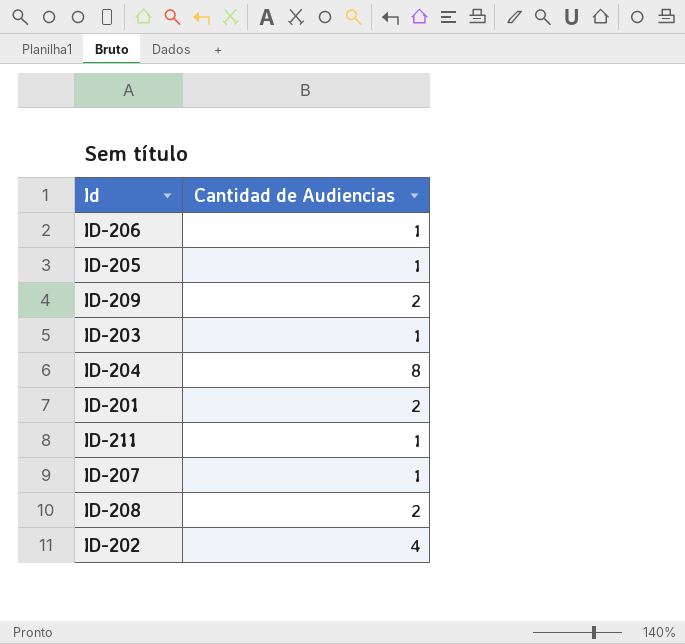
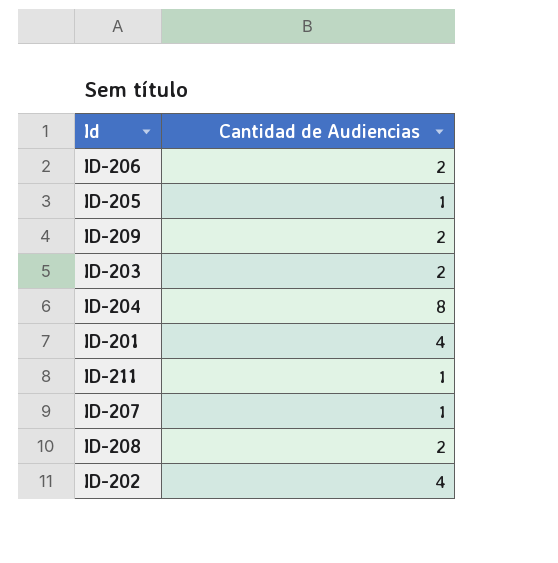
ID-206 | Cantidad de Audiencias: 1 -> 2
ID-203 | Cantidad de Audiencias: 1 -> 2
ID-201 | Cantidad de Audiencias: 2 -> 4

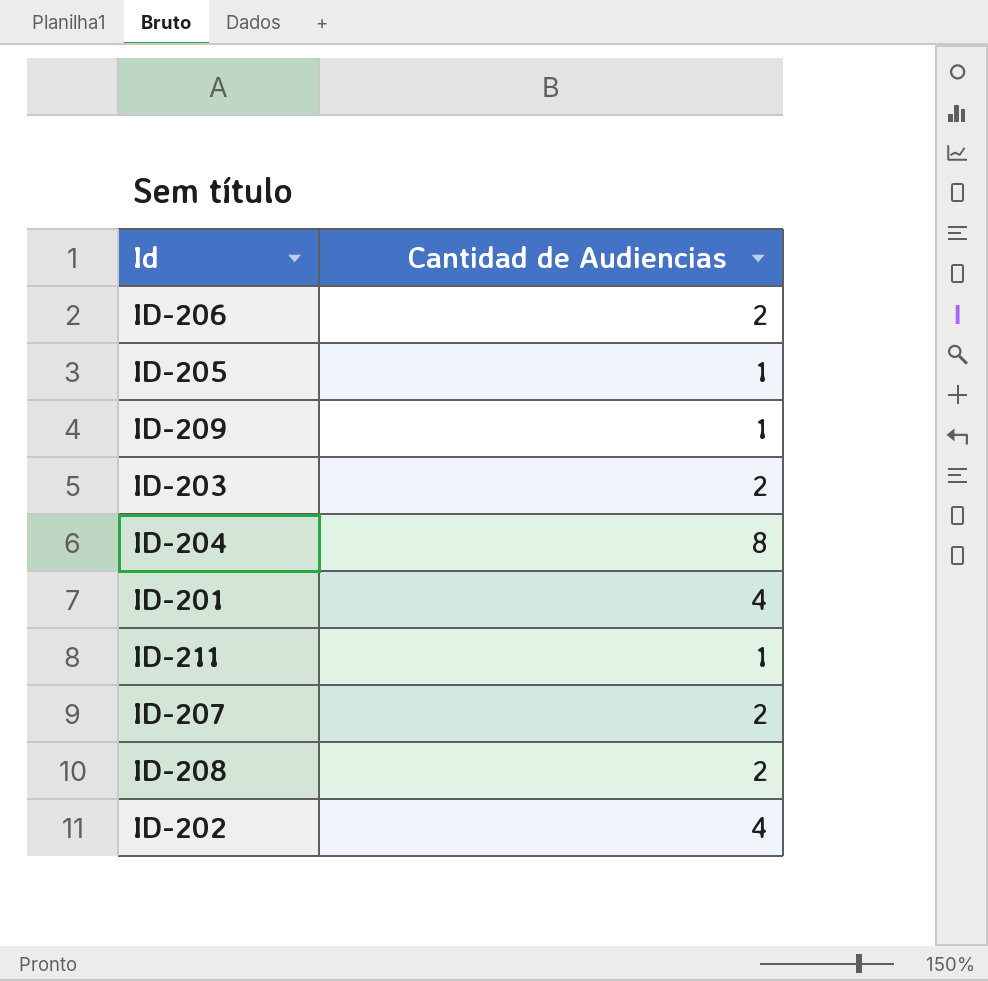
ID-209 | Cantidad de Audiencias: 2 -> 1
ID-207 | Cantidad de Audiencias: 1 -> 2

